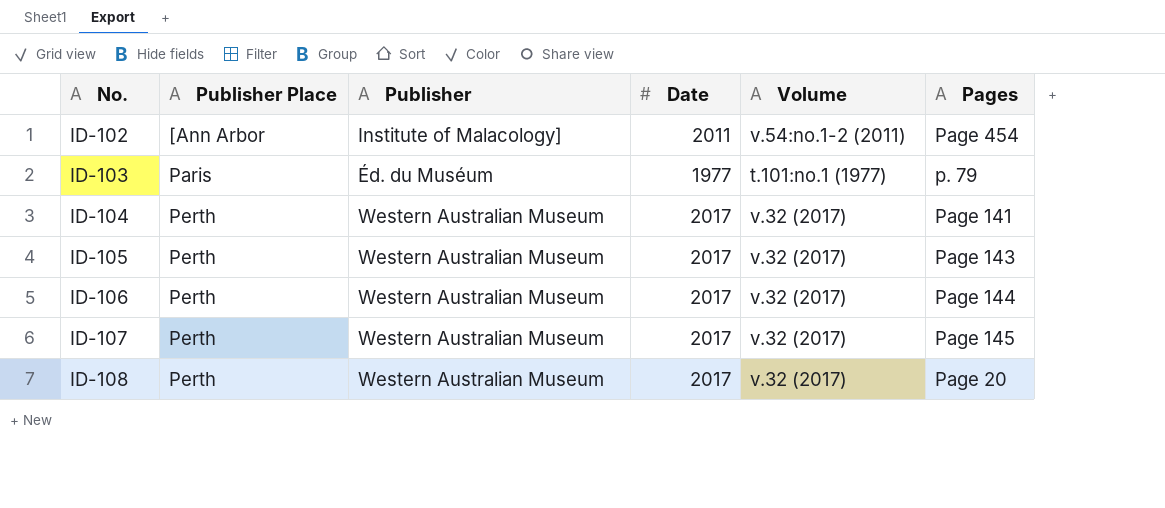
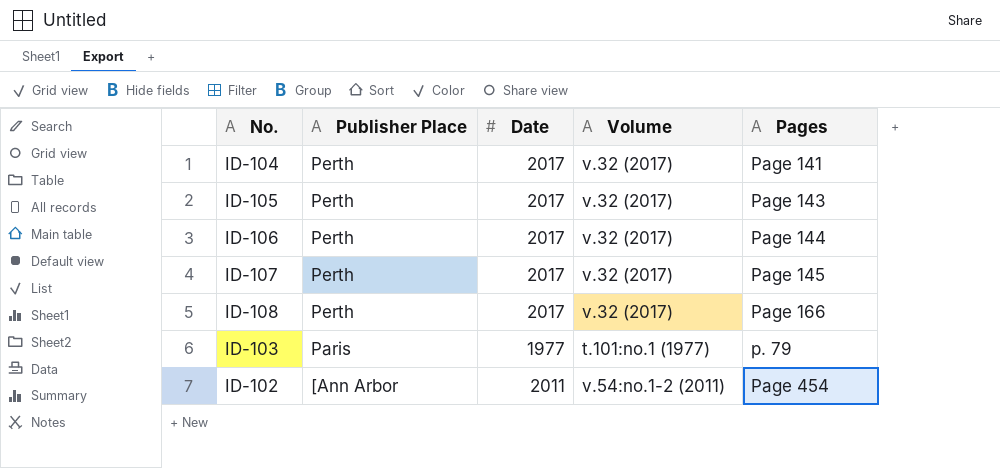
row order: No. ascending -> Publisher Place descending
column Publisher | position: 3 -> none
ID-108 | Pages: Page 20 -> Page 166

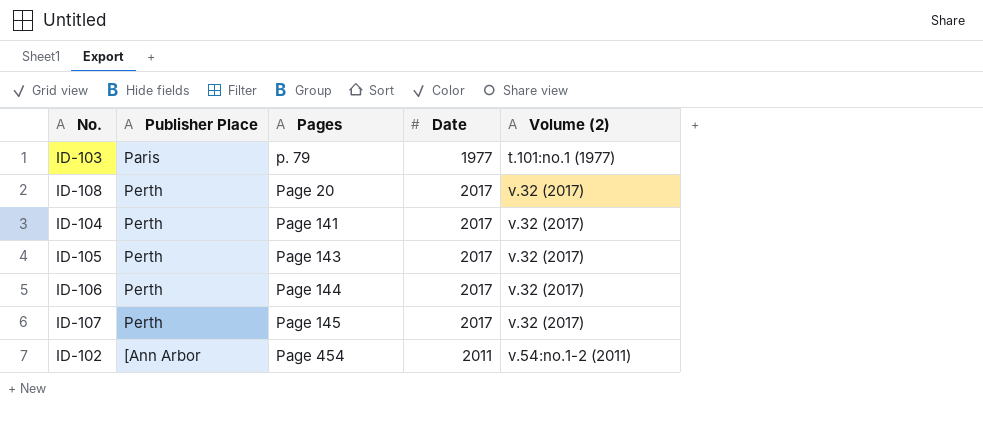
row order: Publisher Place descending -> Pages ascending
column Pages | position: 5 -> 3
column name: Volume -> Volume (2)
ID-108 | Pages: Page 166 -> Page 20

